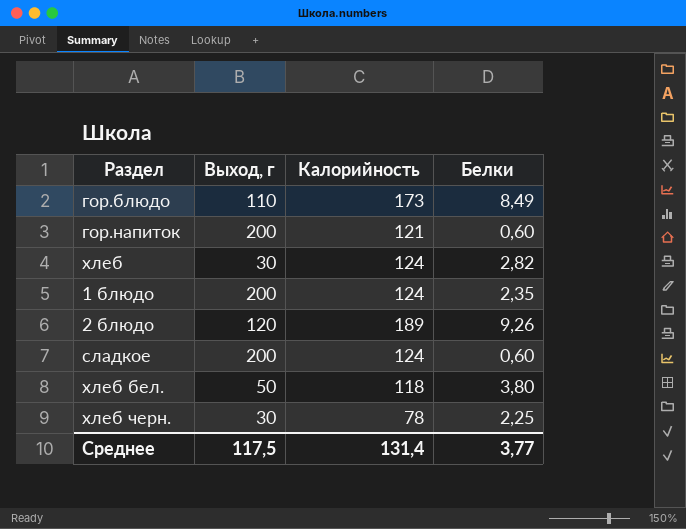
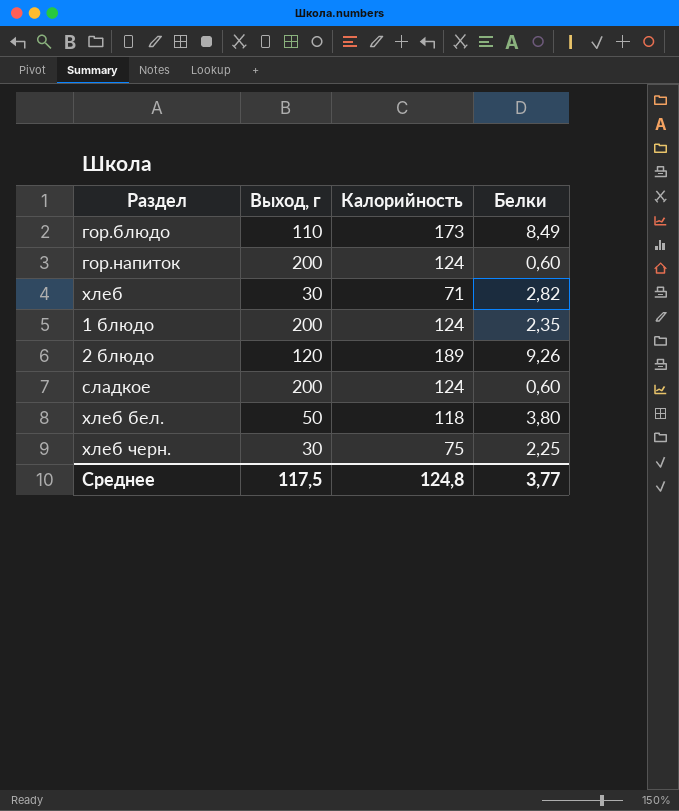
гор.напиток | Калорийность: 121 -> 124
хлеб | Калорийность: 124 -> 71
хлеб черн. | Калорийность: 78 -> 75
Среднее | Калорийность: 131,4 -> 124,8

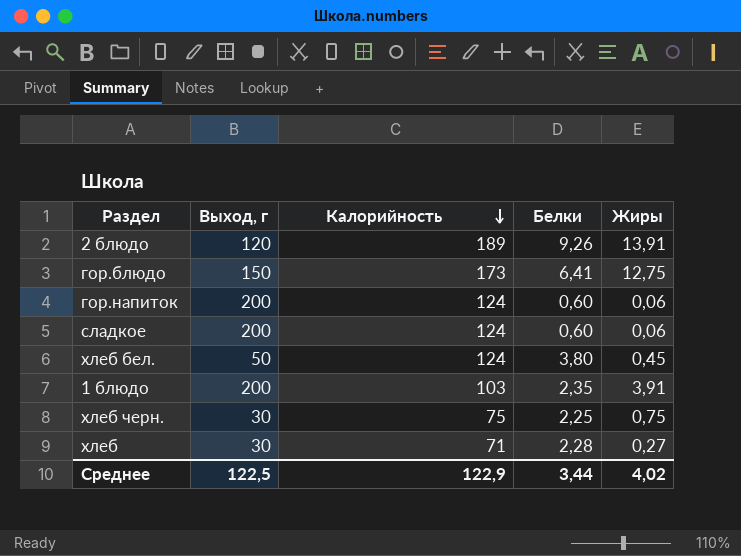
row order: none -> Калорийность descending
column Жиры | position: none -> 5
гор.блюдо | Выход, г: 110 -> 150
гор.блюдо | Белки: 8,49 -> 6,41
хлеб бел. | Калорийность: 118 -> 124
1 блюдо | Калорийность: 124 -> 103
хлеб | Белки: 2,82 -> 2,28
Среднее | Выход, г: 117,5 -> 122,5
Среднее | Калорийность: 124,8 -> 122,9
Среднее | Белки: 3,77 -> 3,44

